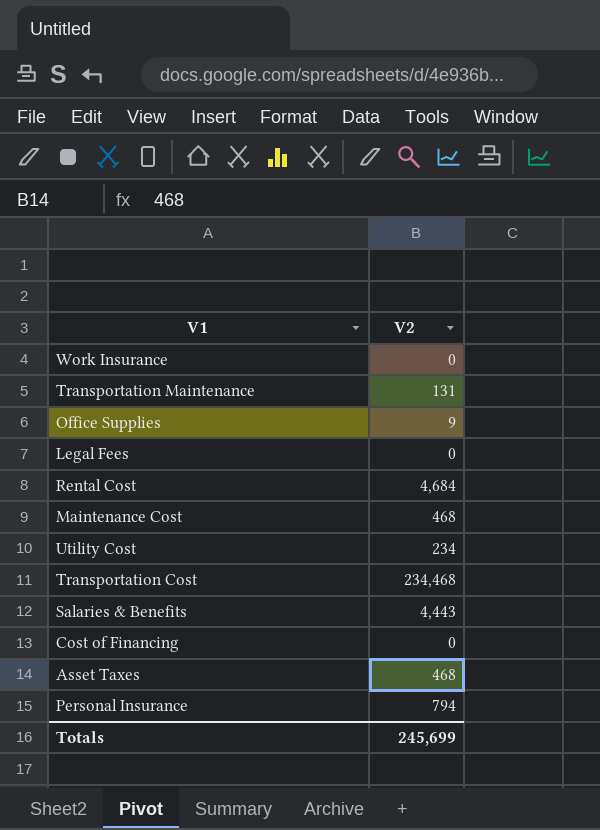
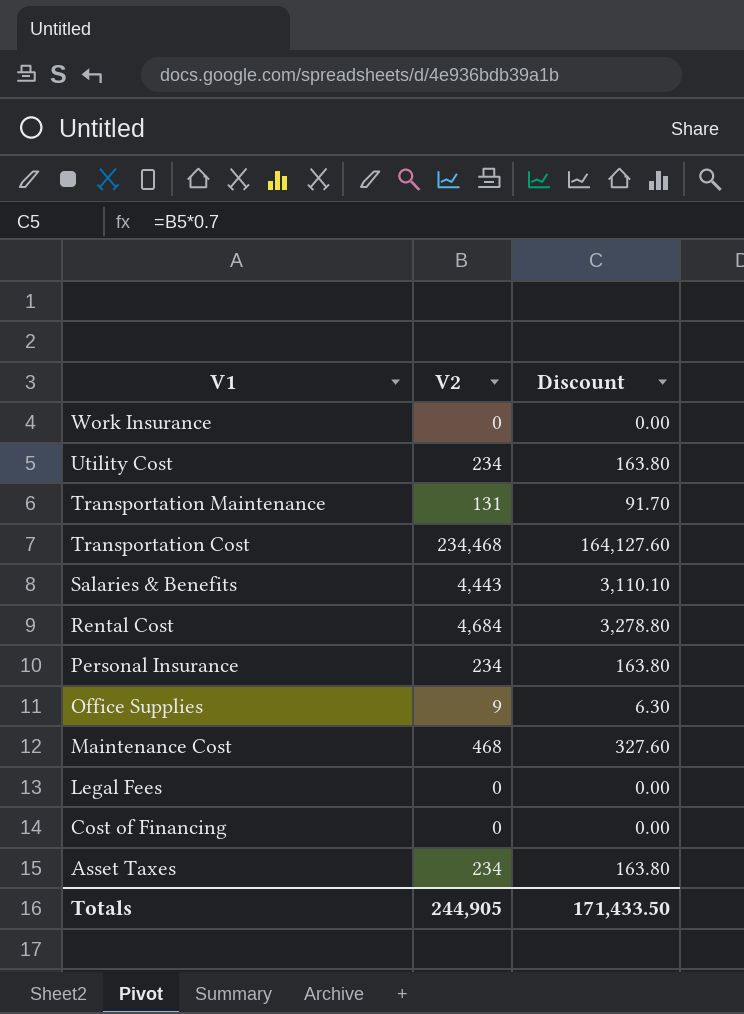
row order: none -> V1 descending
column Discount | formula: none -> [V2] * 0.7
Personal Insurance | V2: 794 -> 234
Asset Taxes | V2: 468 -> 234
Totals | V2: 245,699 -> 244,905

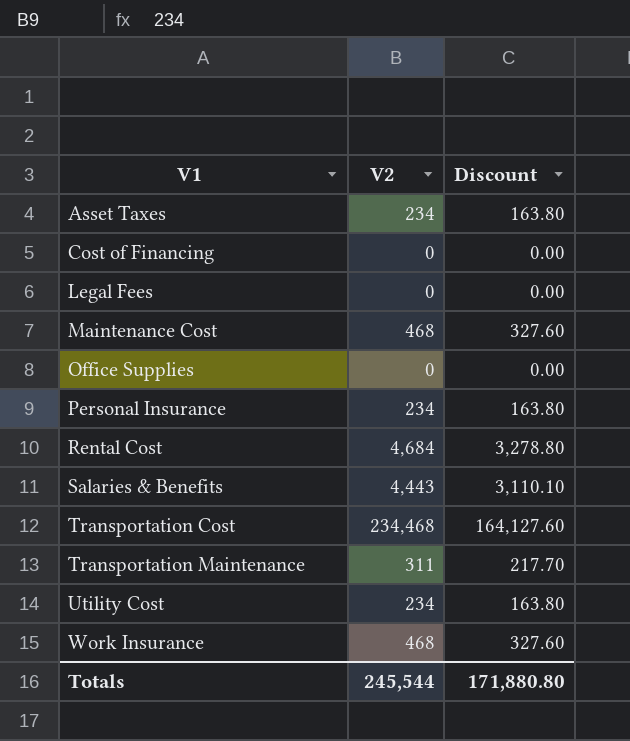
row order: V1 descending -> V1 ascending
Office Supplies | V2: 9 -> 0
Office Supplies | Discount: 6.30 -> 0.00
Transportation Maintenance | V2: 131 -> 311
Transportation Maintenance | Discount: 91.70 -> 217.70
Work Insurance | V2: 0 -> 468
Work Insurance | Discount: 0.00 -> 327.60
Totals | V2: 244,905 -> 245,544
Totals | Discount: 171,433.50 -> 171,880.80

